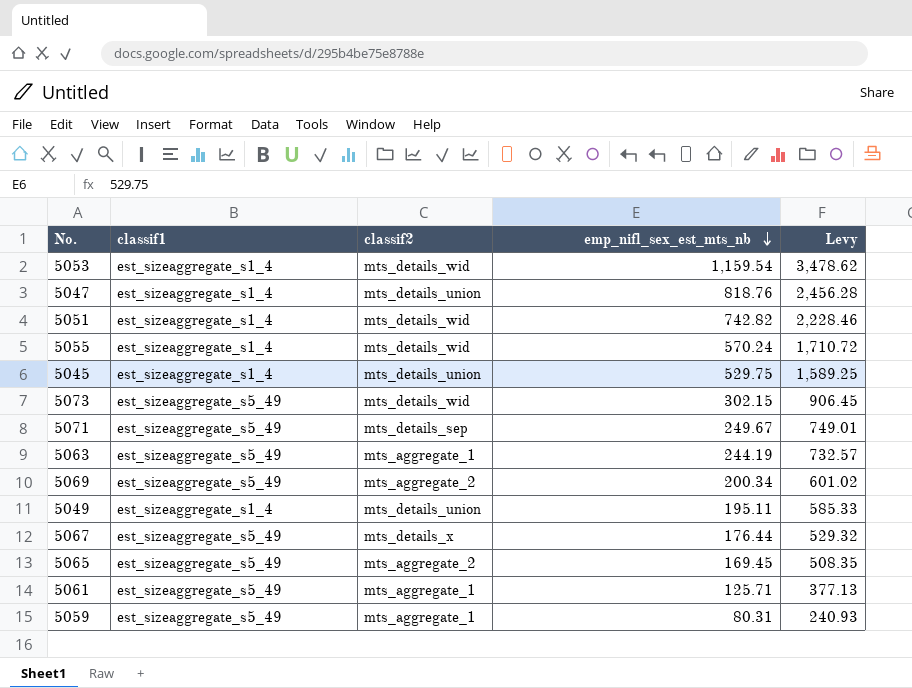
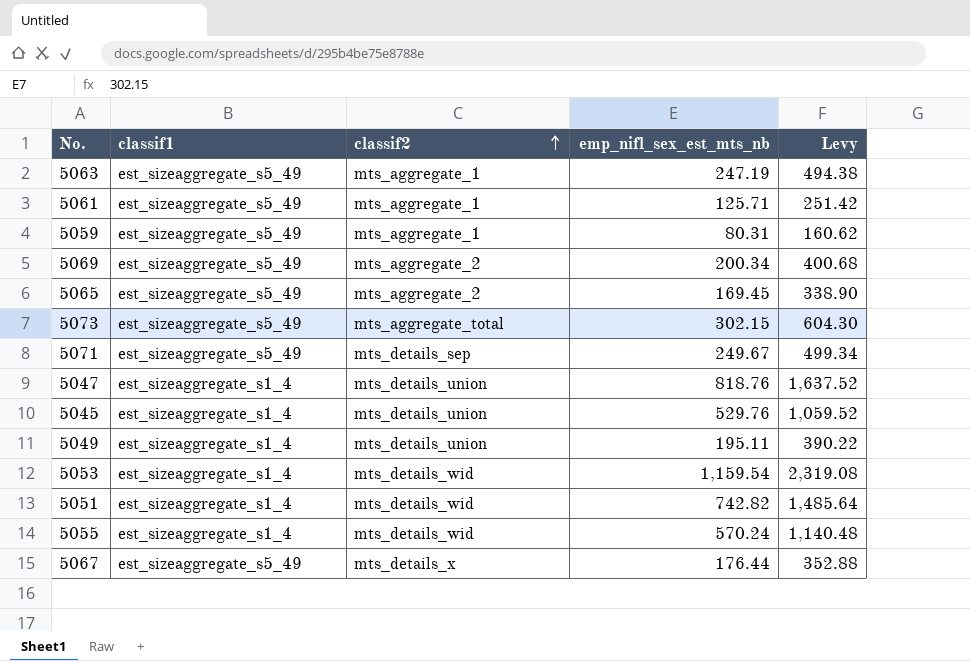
row order: emp_nifl_sex_est_mts_nb descending -> classif2 ascending
column Levy | formula: [emp_nifl_sex_est_mts_nb] * 3 -> [emp_nifl_sex_est_mts_nb] * 2
5063 | emp_nifl_sex_est_mts_nb: 244.19 -> 247.19
5073 | classif2: mts_details_wid -> mts_aggregate_total
5045 | emp_nifl_sex_est_mts_nb: 529.75 -> 529.76

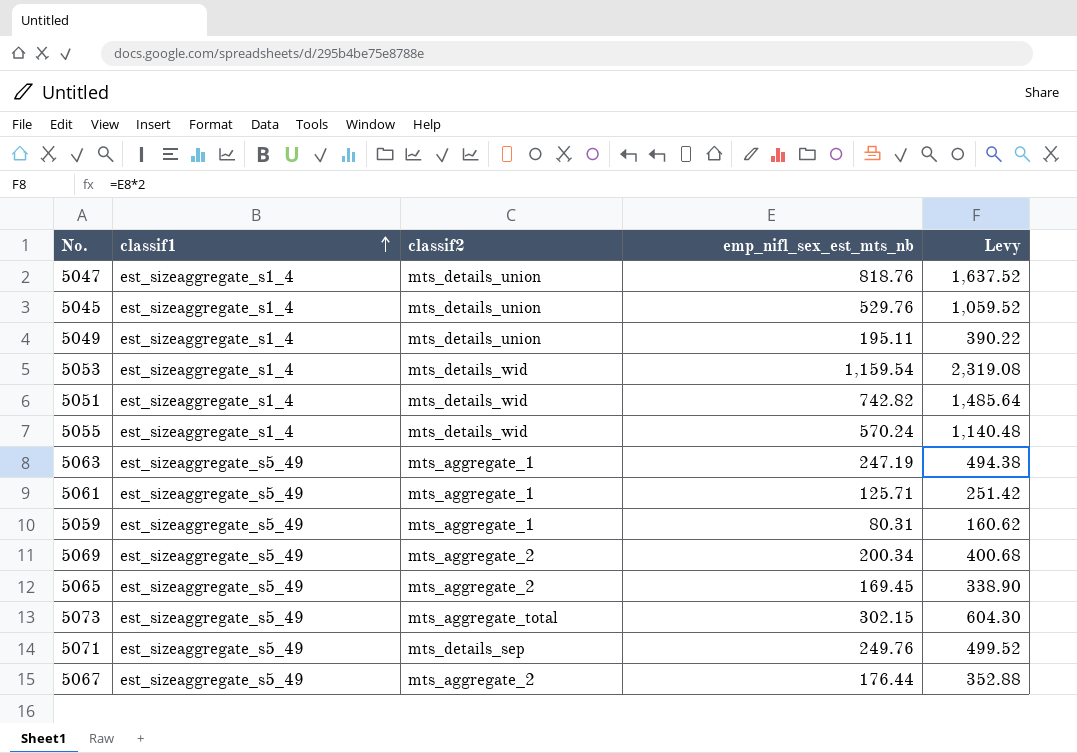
row order: classif2 ascending -> classif1 ascending
5071 | emp_nifl_sex_est_mts_nb: 249.67 -> 249.76
5071 | Levy: 499.34 -> 499.52
5067 | classif2: mts_details_x -> mts_aggregate_2

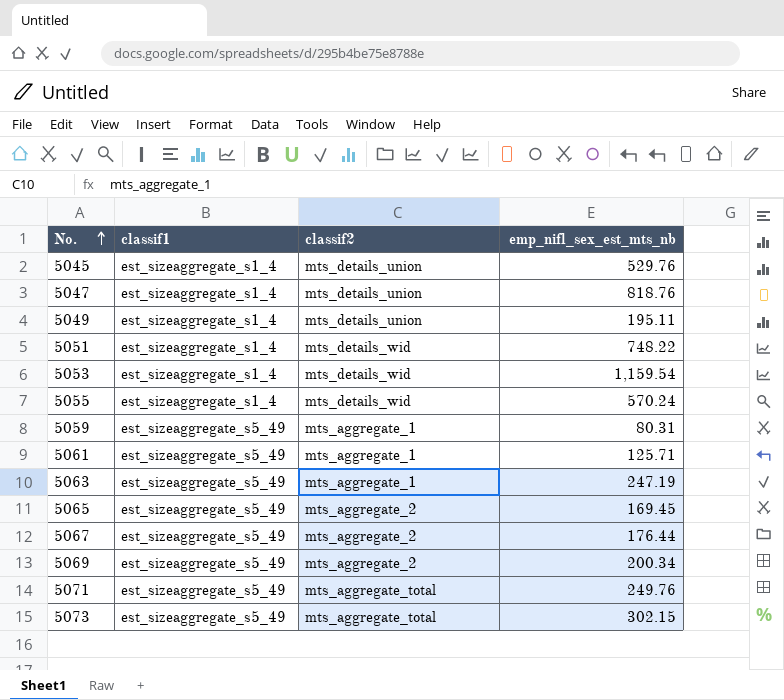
row order: classif1 ascending -> No. ascending
column Levy | formula: [emp_nifl_sex_est_mts_nb] * 2 -> none
5051 | emp_nifl_sex_est_mts_nb: 742.82 -> 748.22
5071 | classif2: mts_details_sep -> mts_aggregate_total

